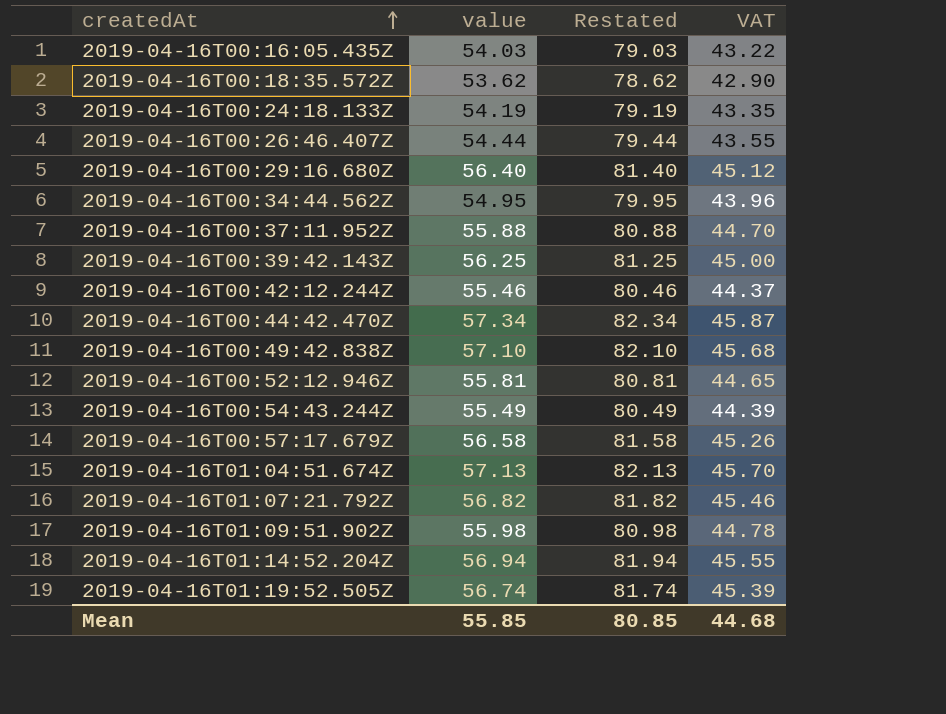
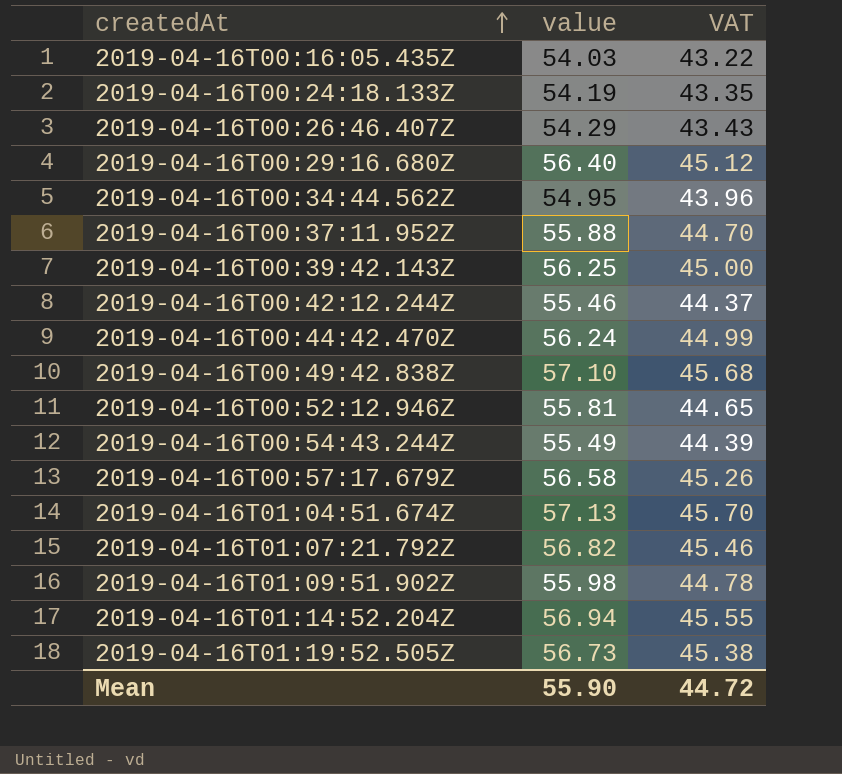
column Restated | formula: [value] + 25 -> none
row 2019-04-16T00:18:35.572Z: 53.62 | 78.62 | 42.90 -> none
2019-04-16T00:26:46.407Z | value: 54.44 -> 54.29
2019-04-16T00:26:46.407Z | VAT: 43.55 -> 43.43
2019-04-16T00:44:42.470Z | value: 57.34 -> 56.24
2019-04-16T00:44:42.470Z | VAT: 45.87 -> 44.99
2019-04-16T01:19:52.505Z | value: 56.74 -> 56.73
2019-04-16T01:19:52.505Z | VAT: 45.39 -> 45.38
Mean | value: 55.85 -> 55.90
Mean | VAT: 44.68 -> 44.72

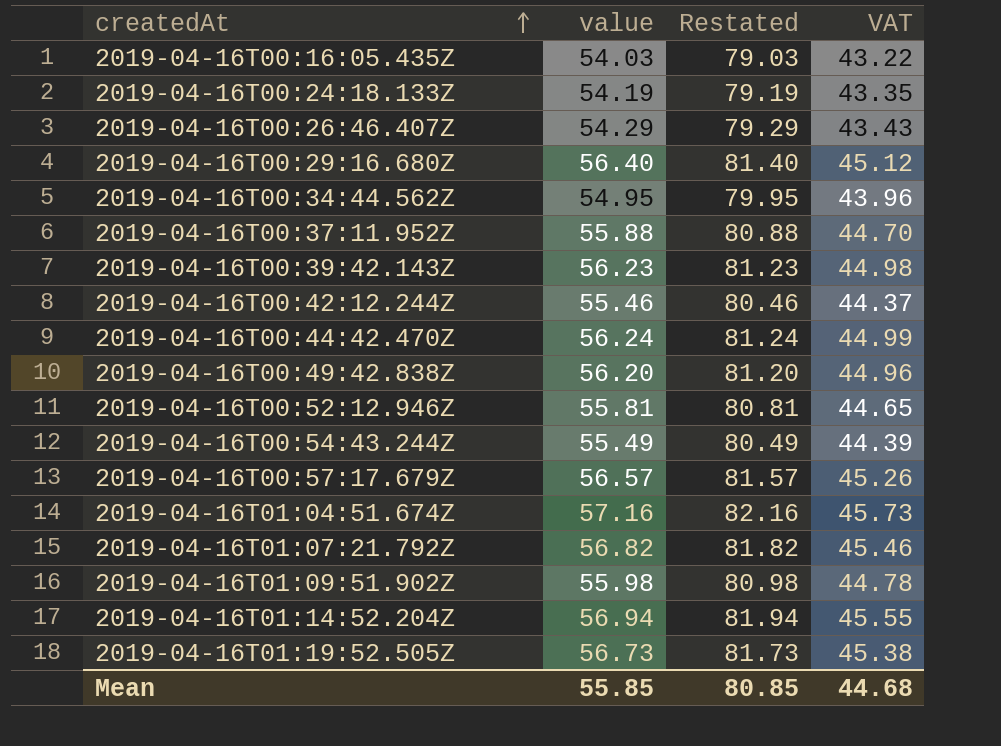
column Restated | formula: none -> [value] + 25
2019-04-16T00:39:42.143Z | value: 56.25 -> 56.23
2019-04-16T00:39:42.143Z | VAT: 45.00 -> 44.98
2019-04-16T00:49:42.838Z | value: 57.10 -> 56.20
2019-04-16T00:49:42.838Z | VAT: 45.68 -> 44.96
2019-04-16T00:57:17.679Z | value: 56.58 -> 56.57
2019-04-16T01:04:51.674Z | value: 57.13 -> 57.16
2019-04-16T01:04:51.674Z | VAT: 45.70 -> 45.73
Mean | value: 55.90 -> 55.85
Mean | VAT: 44.72 -> 44.68

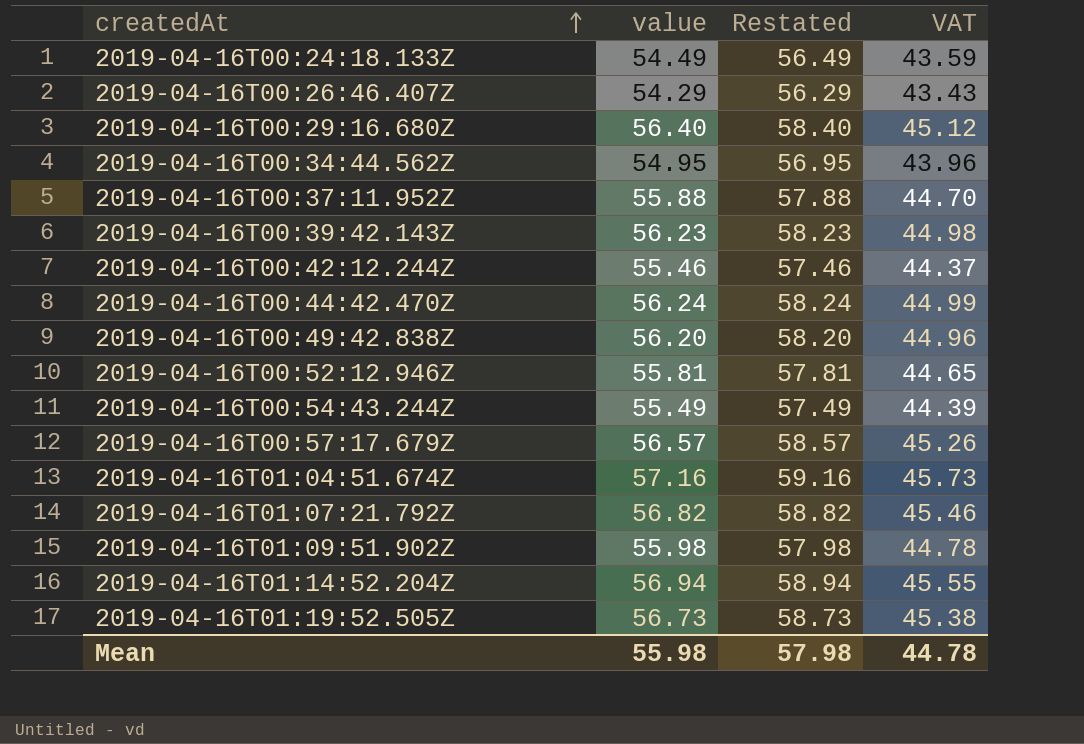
column Restated | formula: [value] + 25 -> [value] + 2
row 2019-04-16T00:16:05.435Z: 54.03 | 79.03 | 43.22 -> none
2019-04-16T00:24:18.133Z | value: 54.19 -> 54.49
2019-04-16T00:24:18.133Z | VAT: 43.35 -> 43.59
Mean | value: 55.85 -> 55.98
Mean | Restated: 80.85 -> 57.98
Mean | VAT: 44.68 -> 44.78

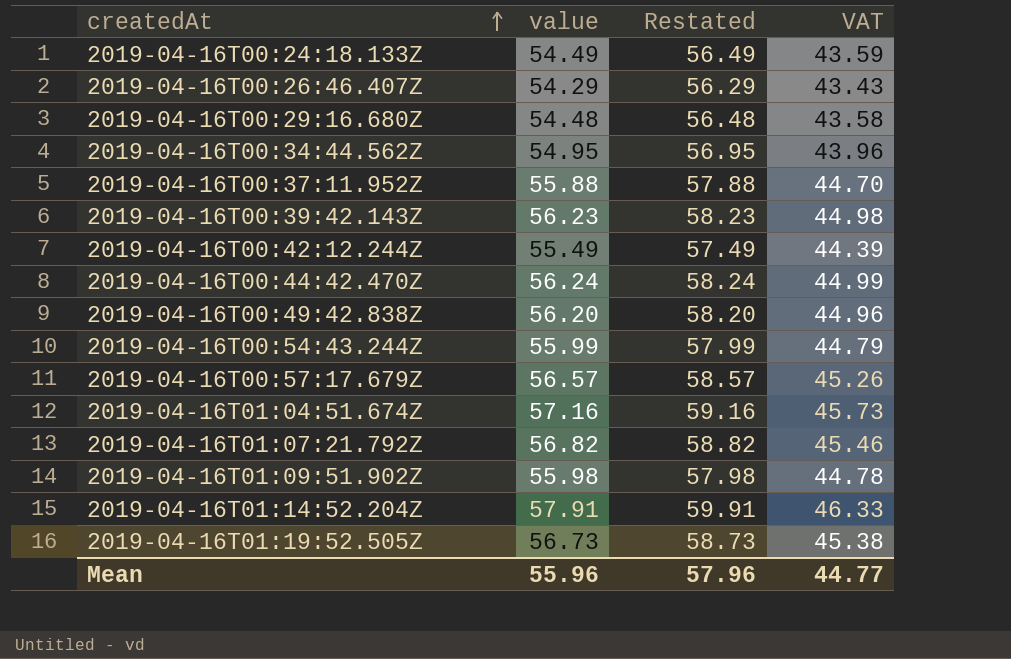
row 2019-04-16T00:52:12.946Z: 55.81 | 57.81 | 44.65 -> none
2019-04-16T00:29:16.680Z | value: 56.40 -> 54.48
2019-04-16T00:29:16.680Z | Restated: 58.40 -> 56.48
2019-04-16T00:29:16.680Z | VAT: 45.12 -> 43.58
2019-04-16T00:42:12.244Z | value: 55.46 -> 55.49
2019-04-16T00:42:12.244Z | Restated: 57.46 -> 57.49
2019-04-16T00:42:12.244Z | VAT: 44.37 -> 44.39
2019-04-16T00:54:43.244Z | value: 55.49 -> 55.99
2019-04-16T00:54:43.244Z | Restated: 57.49 -> 57.99
2019-04-16T00:54:43.244Z | VAT: 44.39 -> 44.79
2019-04-16T01:14:52.204Z | value: 56.94 -> 57.91
2019-04-16T01:14:52.204Z | Restated: 58.94 -> 59.91
2019-04-16T01:14:52.204Z | VAT: 45.55 -> 46.33
Mean | value: 55.98 -> 55.96
Mean | Restated: 57.98 -> 57.96
Mean | VAT: 44.78 -> 44.77

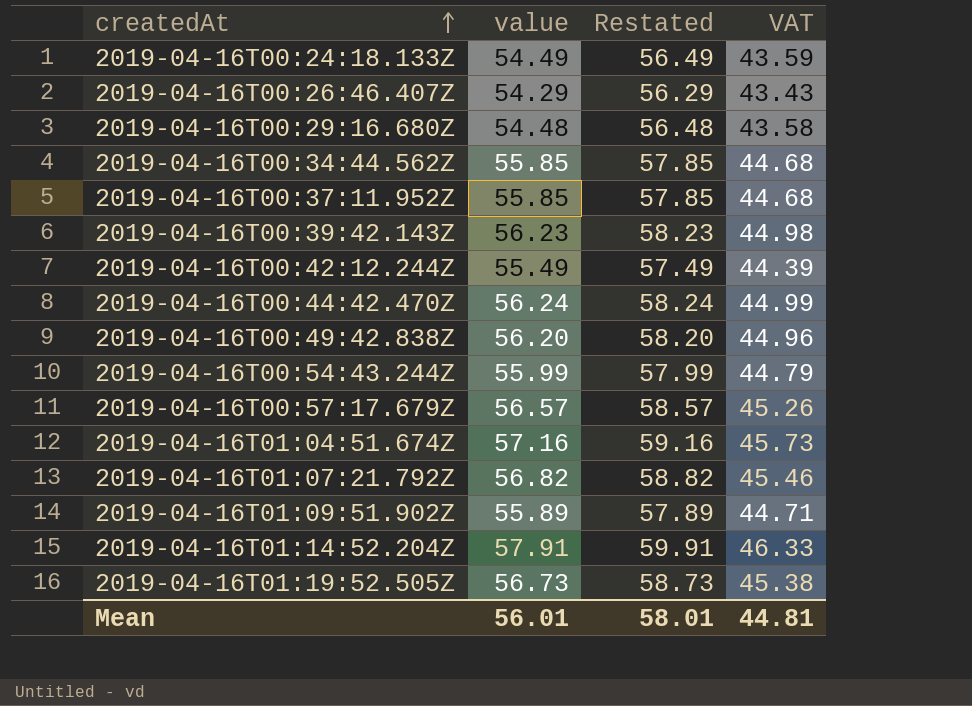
2019-04-16T00:34:44.562Z | value: 54.95 -> 55.85
2019-04-16T00:34:44.562Z | Restated: 56.95 -> 57.85
2019-04-16T00:34:44.562Z | VAT: 43.96 -> 44.68
2019-04-16T00:37:11.952Z | value: 55.88 -> 55.85
2019-04-16T00:37:11.952Z | Restated: 57.88 -> 57.85
2019-04-16T00:37:11.952Z | VAT: 44.70 -> 44.68
2019-04-16T01:09:51.902Z | value: 55.98 -> 55.89
2019-04-16T01:09:51.902Z | Restated: 57.98 -> 57.89
2019-04-16T01:09:51.902Z | VAT: 44.78 -> 44.71
Mean | value: 55.96 -> 56.01
Mean | Restated: 57.96 -> 58.01
Mean | VAT: 44.77 -> 44.81

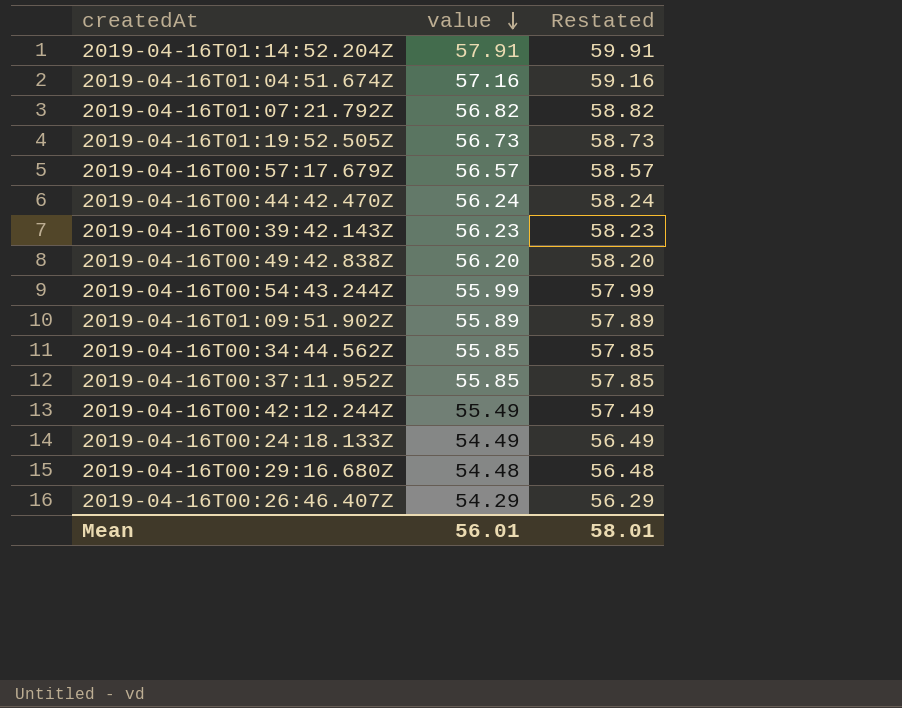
row order: createdAt ascending -> value descending
column VAT | formula: [value] * 0.8 -> none

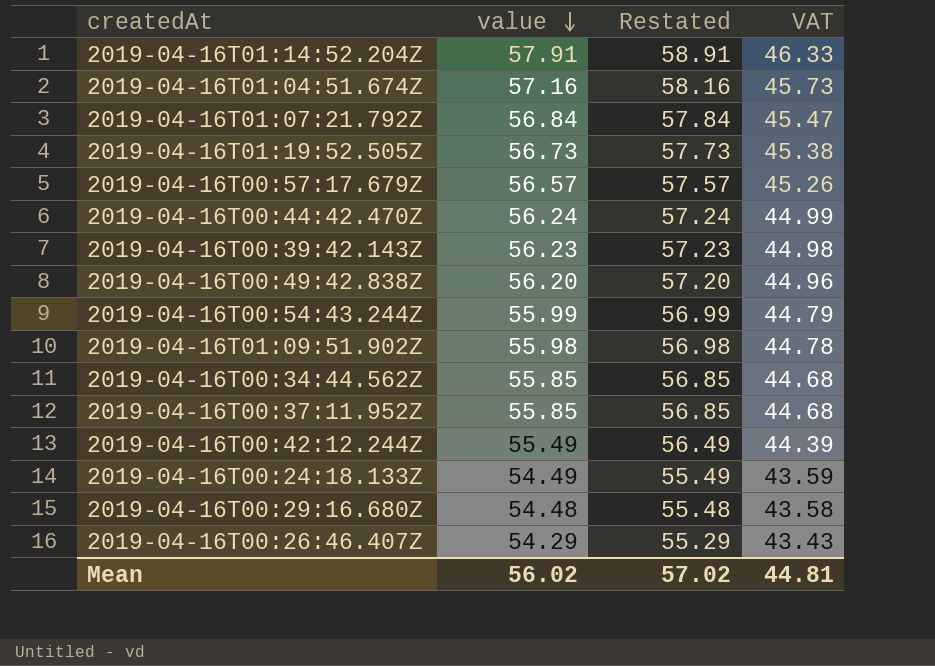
column Restated | formula: [value] + 2 -> [value] + 1
column VAT | formula: none -> [value] * 0.8
2019-04-16T01:07:21.792Z | value: 56.82 -> 56.84
2019-04-16T01:09:51.902Z | value: 55.89 -> 55.98
Mean | value: 56.01 -> 56.02
Mean | Restated: 58.01 -> 57.02

